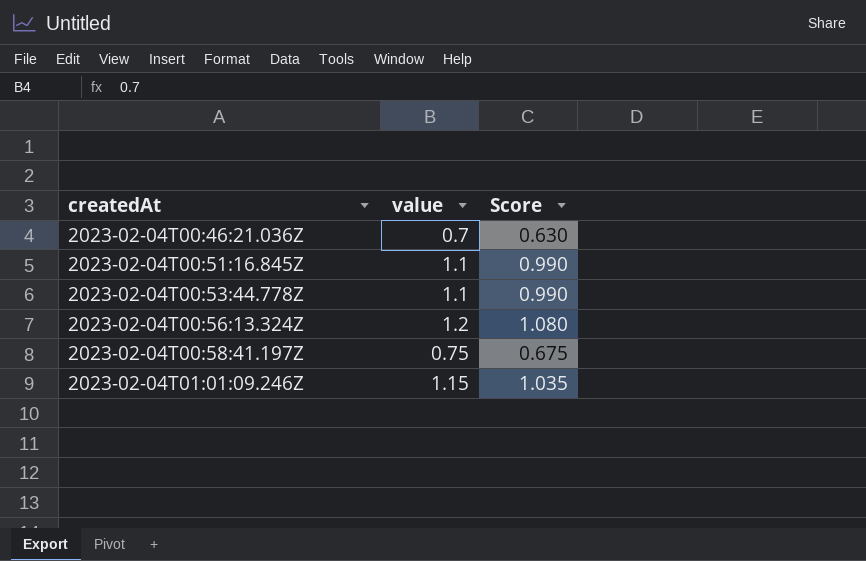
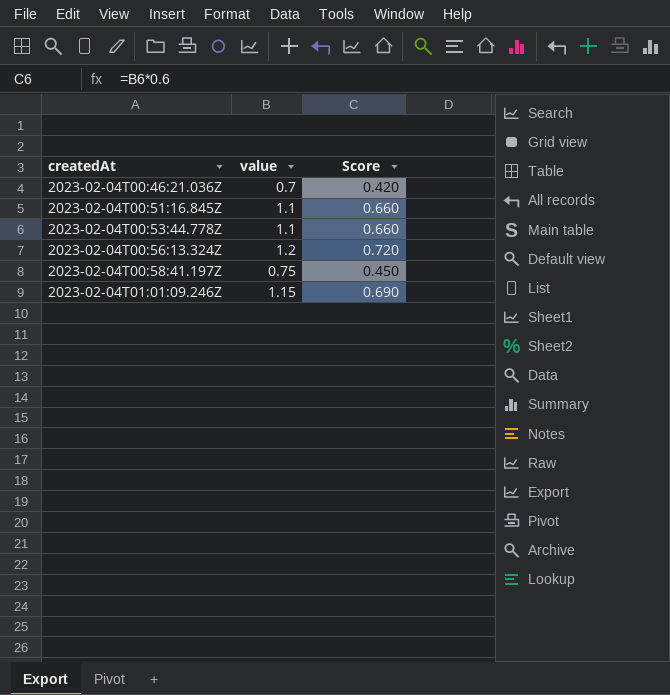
column Score | formula: [value] * 0.9 -> [value] * 0.6

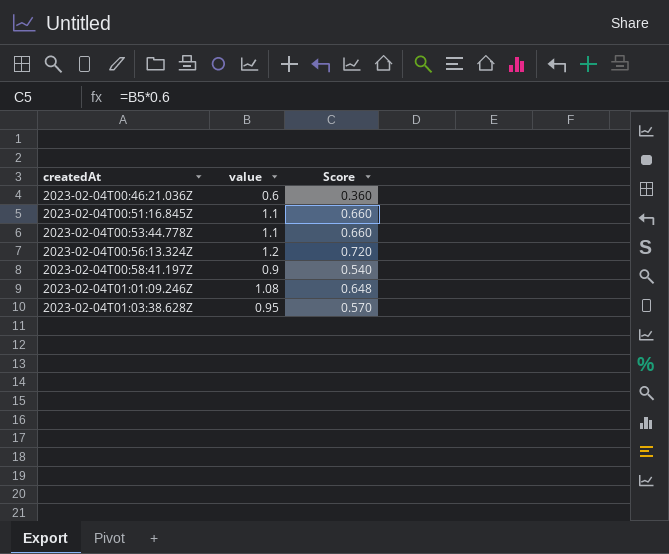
2023-02-04T00:46:21.036Z | value: 0.7 -> 0.6
2023-02-04T00:46:21.036Z | Score: 0.420 -> 0.360
2023-02-04T00:58:41.197Z | value: 0.75 -> 0.9
2023-02-04T00:58:41.197Z | Score: 0.450 -> 0.540
2023-02-04T01:01:09.246Z | value: 1.15 -> 1.08
2023-02-04T01:01:09.246Z | Score: 0.690 -> 0.648
row 2023-02-04T01:03:38.628Z: none -> 0.95 | 0.570

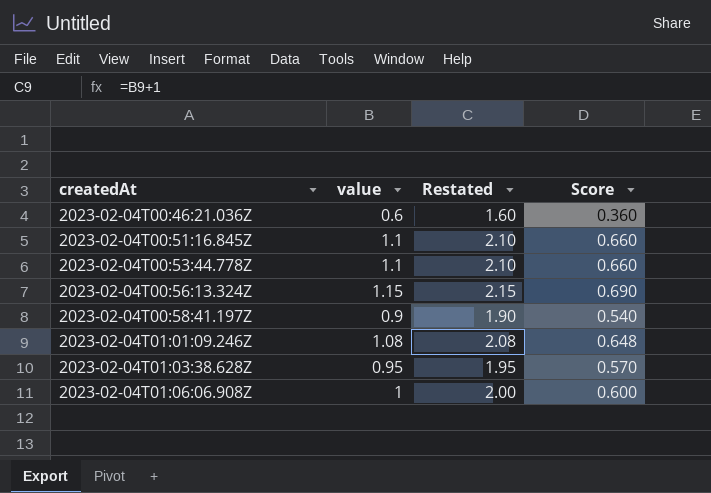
column Restated | formula: none -> [value] + 1
2023-02-04T00:56:13.324Z | value: 1.2 -> 1.15
2023-02-04T00:56:13.324Z | Score: 0.720 -> 0.690
row 2023-02-04T01:06:06.908Z: none -> 1 | 2.00 | 0.600

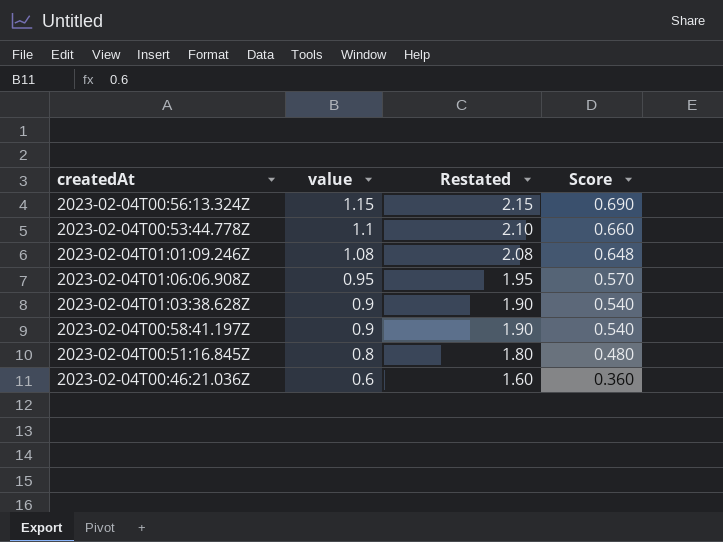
row order: createdAt ascending -> value descending
2023-02-04T01:06:06.908Z | value: 1 -> 0.95
2023-02-04T01:06:06.908Z | Restated: 2.00 -> 1.95
2023-02-04T01:06:06.908Z | Score: 0.600 -> 0.570
2023-02-04T01:03:38.628Z | value: 0.95 -> 0.9
2023-02-04T01:03:38.628Z | Restated: 1.95 -> 1.90
2023-02-04T01:03:38.628Z | Score: 0.570 -> 0.540
2023-02-04T00:51:16.845Z | value: 1.1 -> 0.8
2023-02-04T00:51:16.845Z | Restated: 2.10 -> 1.80
2023-02-04T00:51:16.845Z | Score: 0.660 -> 0.480

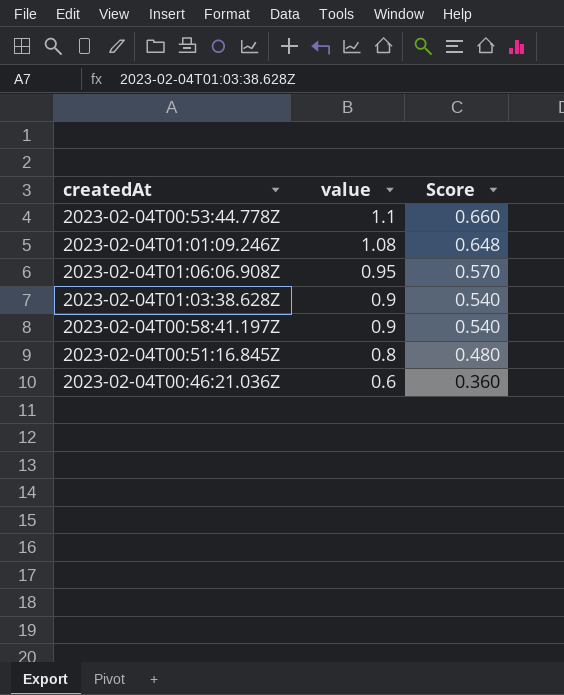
column Restated | formula: [value] + 1 -> none
row 2023-02-04T00:56:13.324Z: 1.15 | 2.15 | 0.690 -> none

